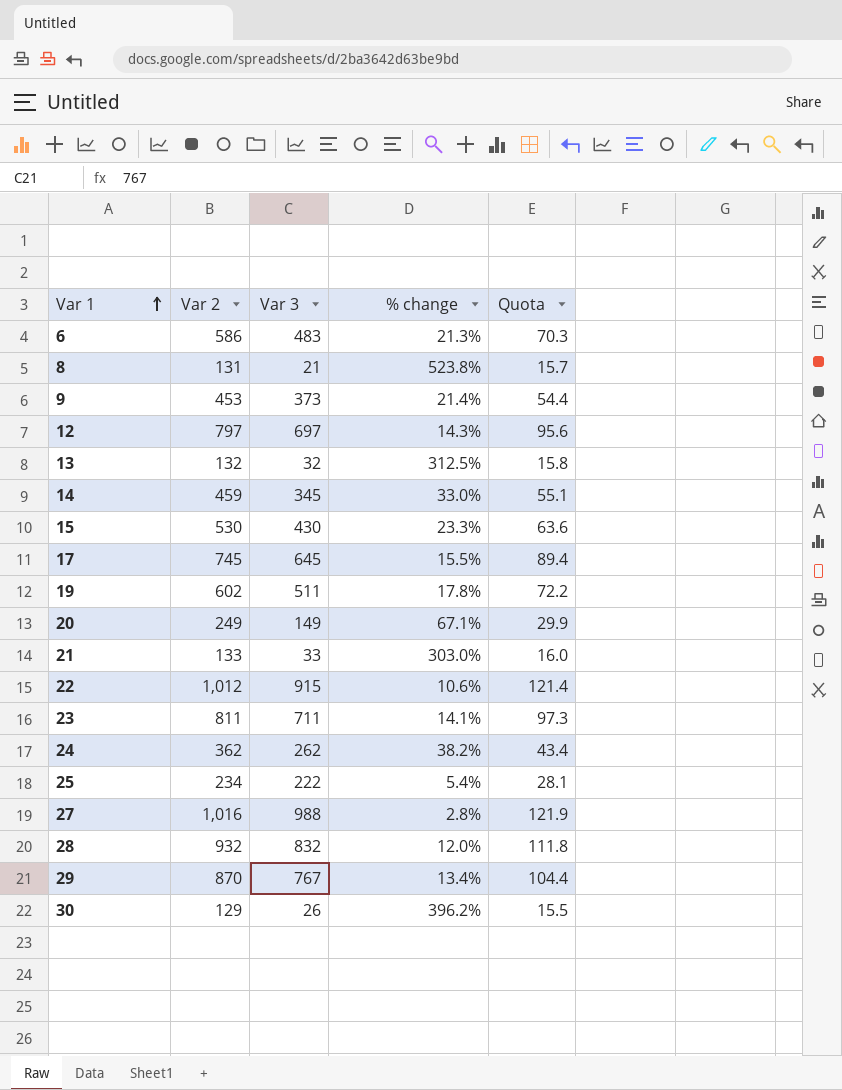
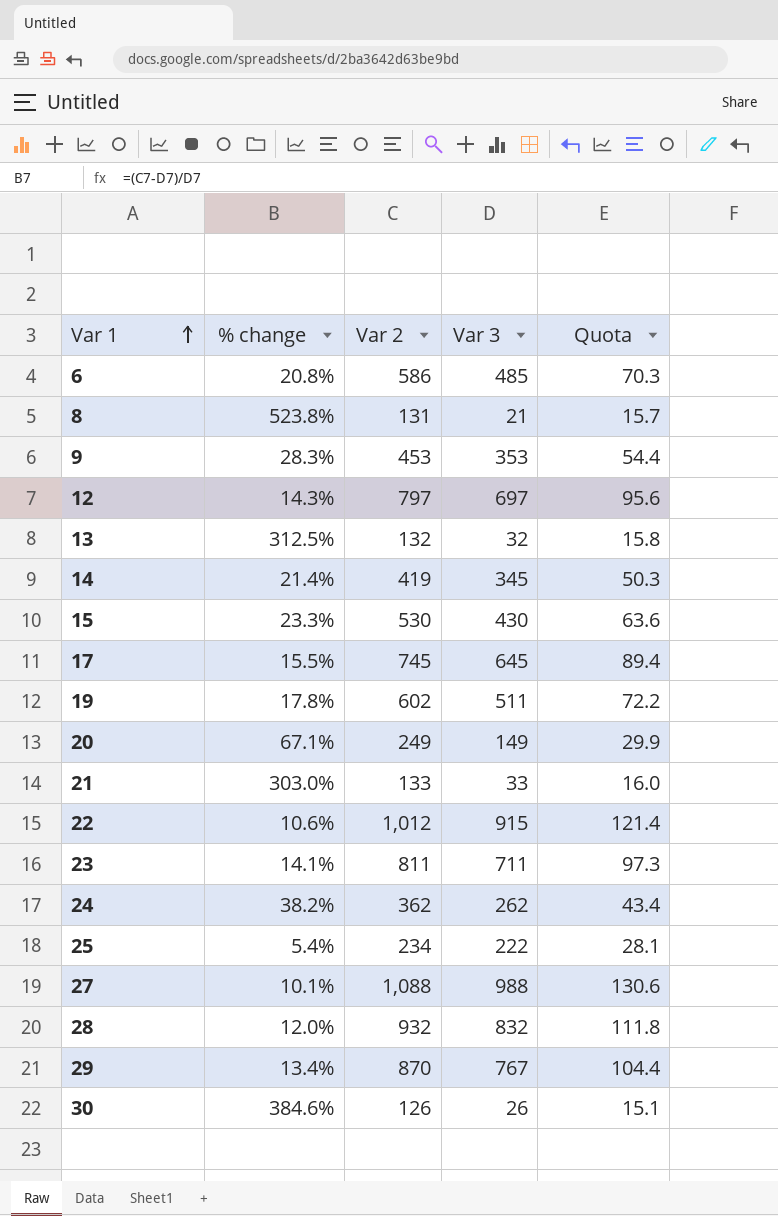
column % change | position: 4 -> 2
6 | % change: 21.3% -> 20.8%
6 | Var 3: 483 -> 485
9 | % change: 21.4% -> 28.3%
9 | Var 3: 373 -> 353
14 | % change: 33.0% -> 21.4%
14 | Var 2: 459 -> 419
14 | Quota: 55.1 -> 50.3
27 | % change: 2.8% -> 10.1%
27 | Var 2: 1,016 -> 1,088
27 | Quota: 121.9 -> 130.6
30 | % change: 396.2% -> 384.6%
30 | Var 2: 129 -> 126
30 | Quota: 15.5 -> 15.1

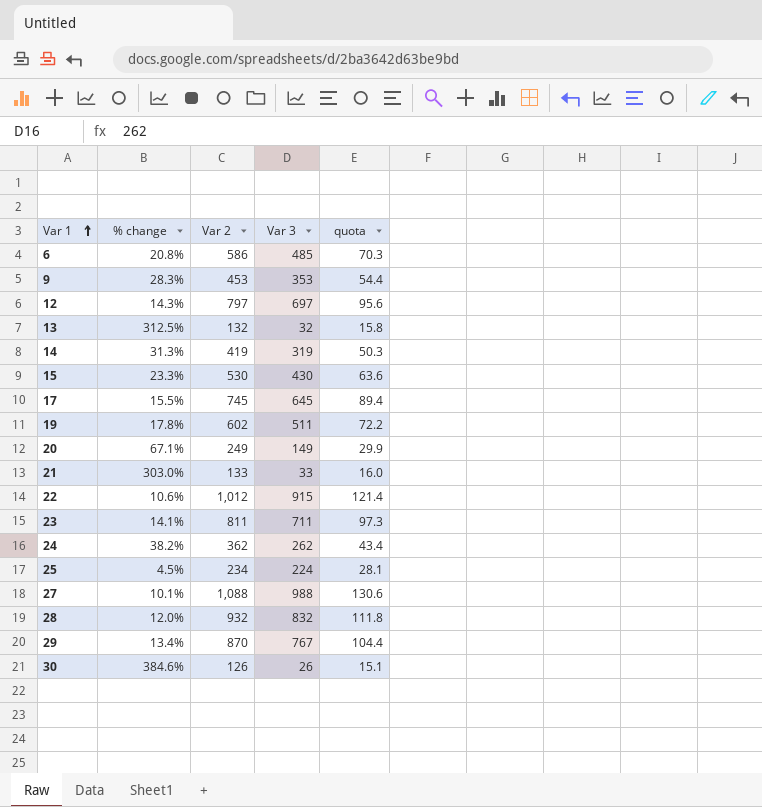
column name: Quota -> quota
row 8: 523.8% | 131 | 21 | 15.7 -> none
14 | % change: 21.4% -> 31.3%
14 | Var 3: 345 -> 319
25 | % change: 5.4% -> 4.5%
25 | Var 3: 222 -> 224

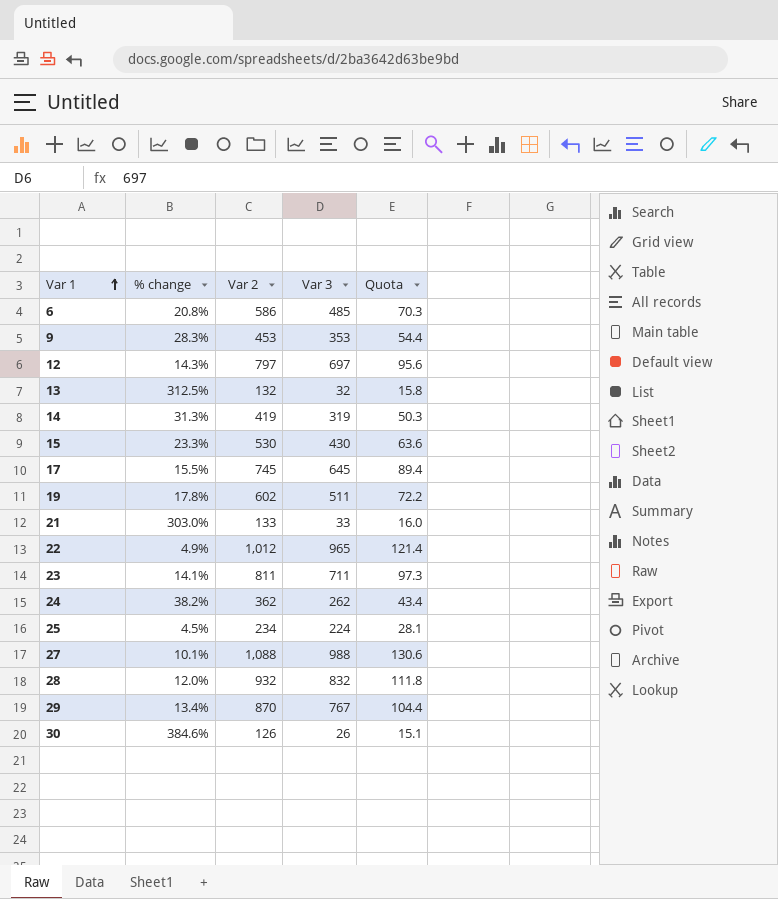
column name: quota -> Quota
row 20: 67.1% | 249 | 149 | 29.9 -> none
22 | % change: 10.6% -> 4.9%
22 | Var 3: 915 -> 965

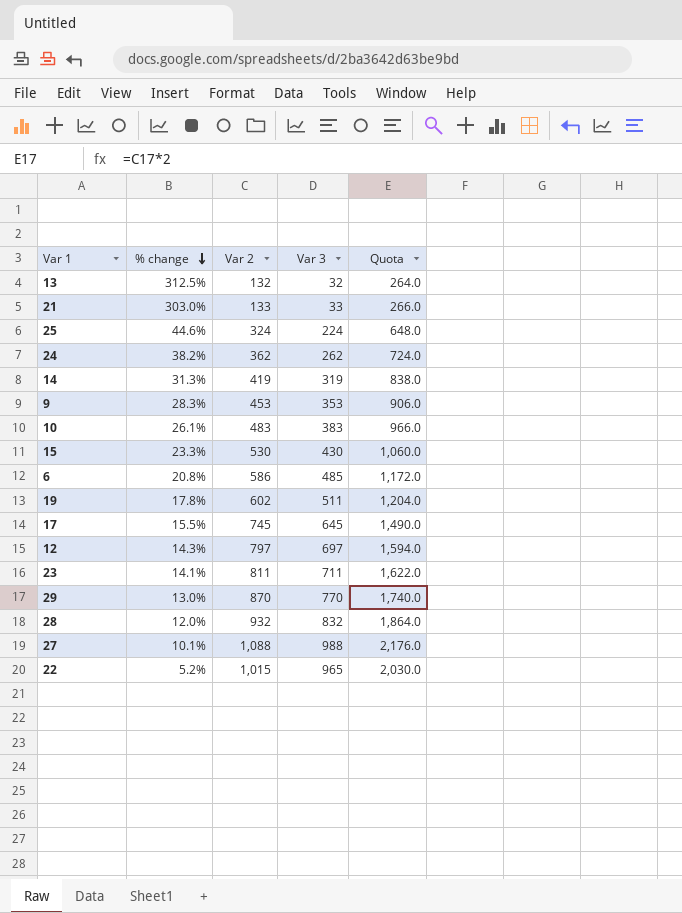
row order: Var 1 ascending -> % change descending
column Quota | formula: [Var 2] * 0.12 -> [Var 2] * 2
row 30: 384.6% | 126 | 26 | 15.1 -> none
25 | % change: 4.5% -> 44.6%
25 | Var 2: 234 -> 324
row 10: none -> 26.1% | 483 | 383 | 966.0
29 | % change: 13.4% -> 13.0%
29 | Var 3: 767 -> 770
22 | % change: 4.9% -> 5.2%
22 | Var 2: 1,012 -> 1,015

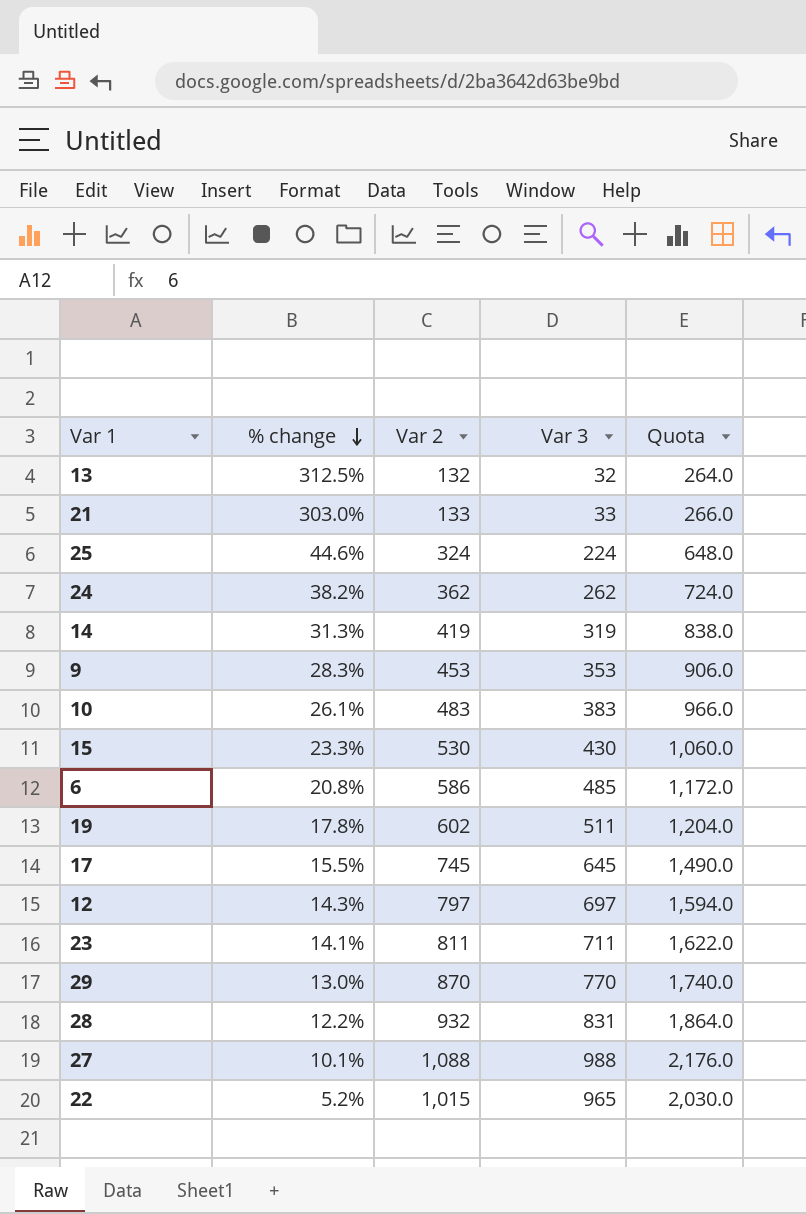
28 | % change: 12.0% -> 12.2%
28 | Var 3: 832 -> 831

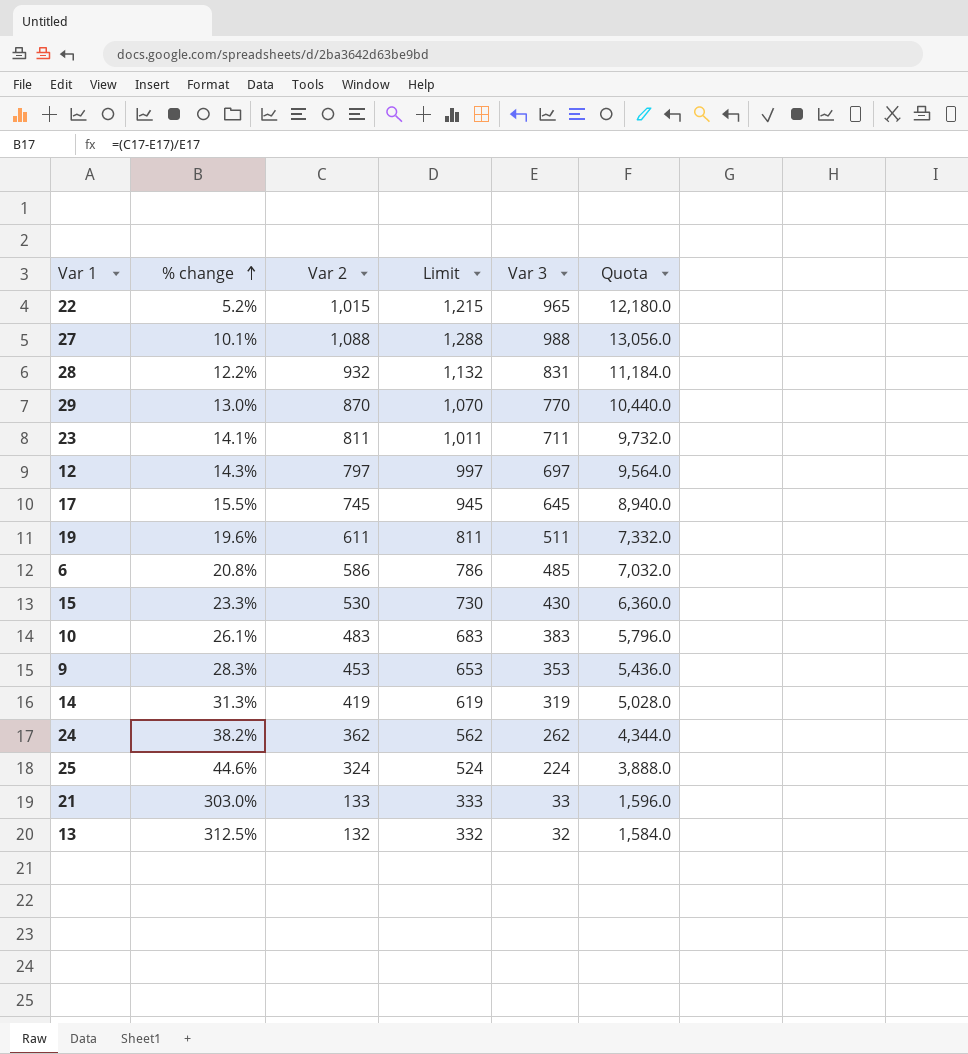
row order: % change descending -> % change ascending
column Limit | formula: none -> [Var 2] + 200
column Quota | formula: [Var 2] * 2 -> [Var 2] * 12
19 | % change: 17.8% -> 19.6%
19 | Var 2: 602 -> 611

